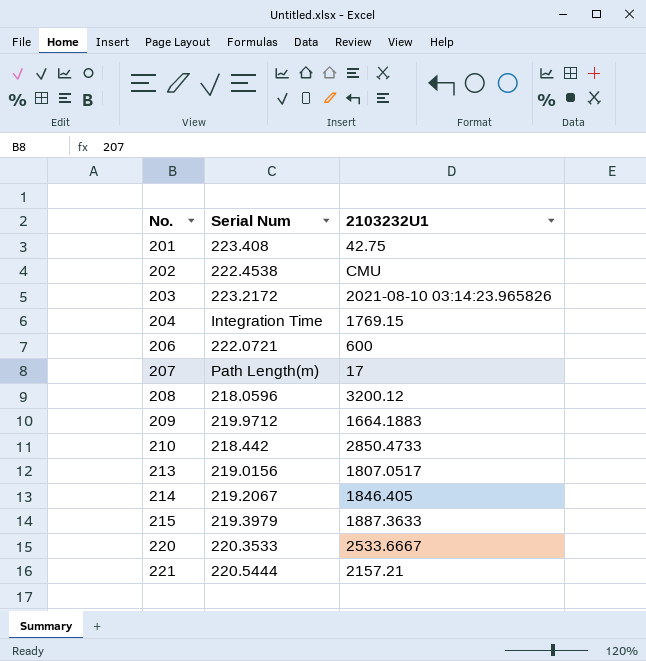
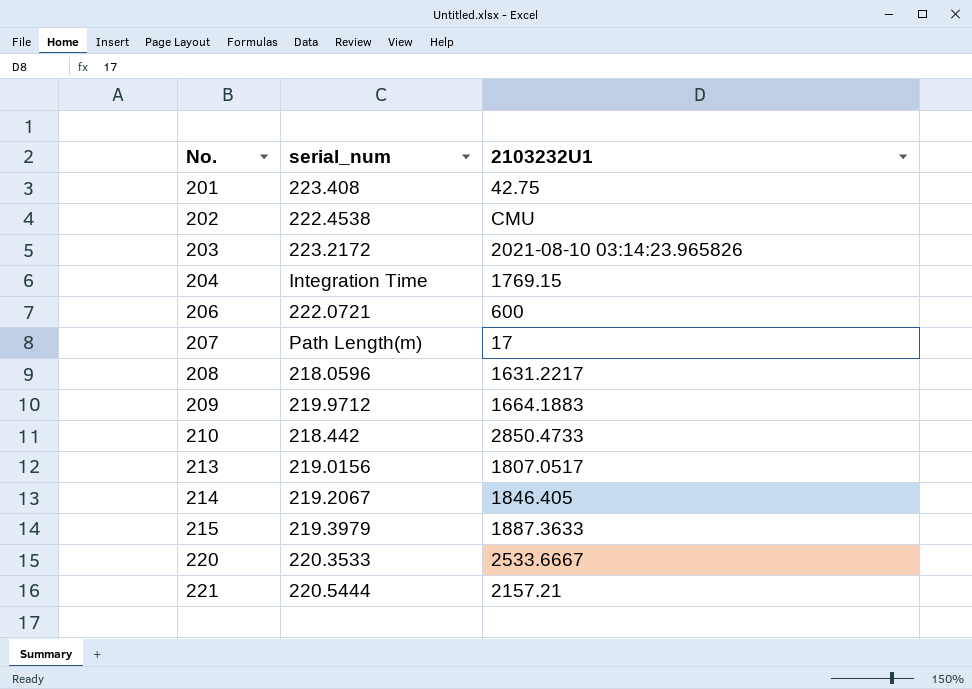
column name: Serial Num -> serial_num
208 | 2103232U1: 3200.12 -> 1631.2217

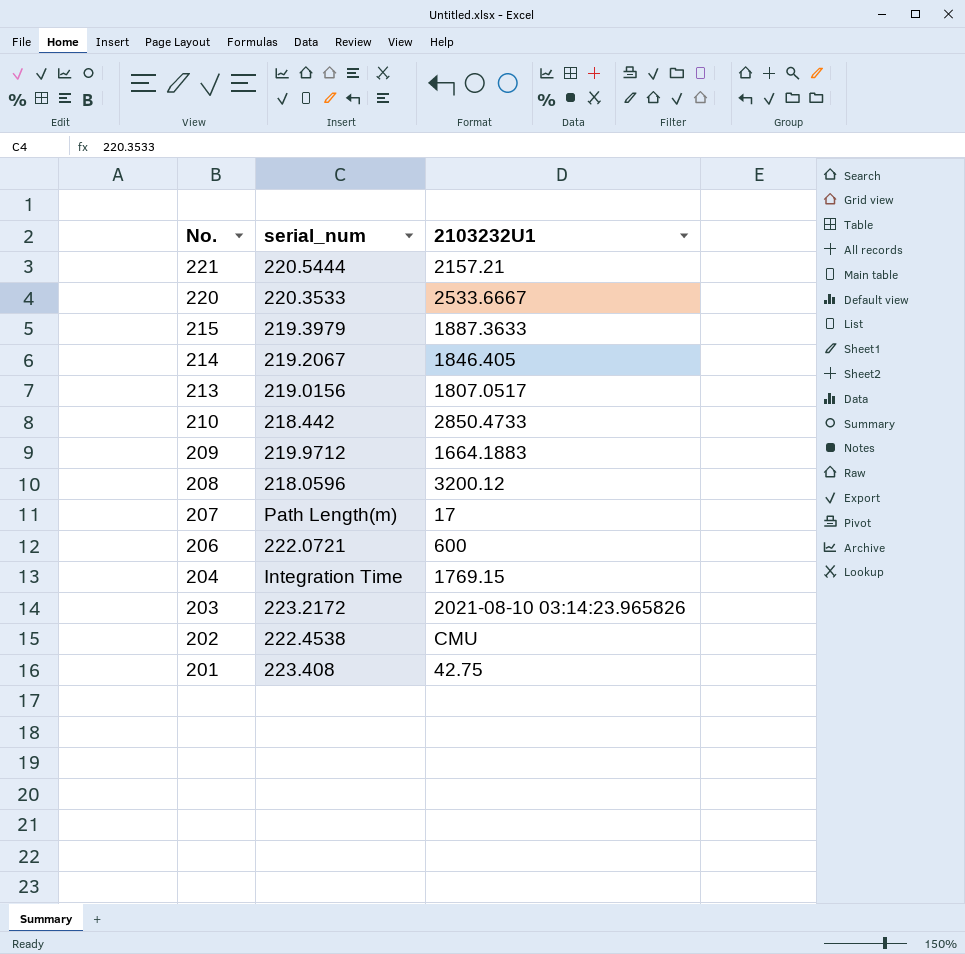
row order: No. ascending -> No. descending
208 | 2103232U1: 1631.2217 -> 3200.12

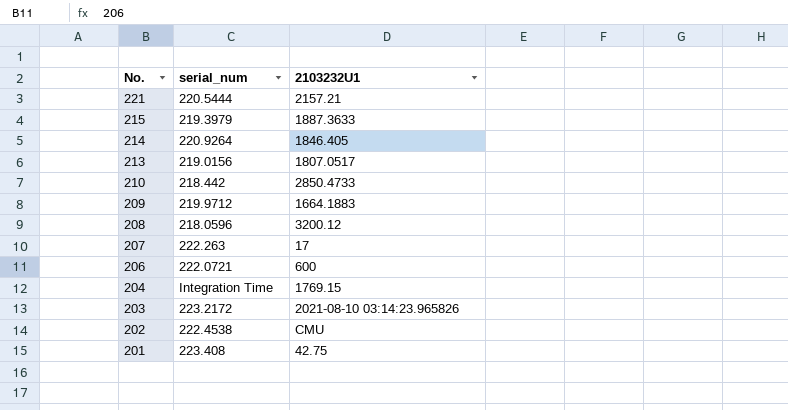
row 220: 220.3533 | 2533.6667 -> none
214 | serial_num: 219.2067 -> 220.9264
207 | serial_num: Path Length(m) -> 222.263

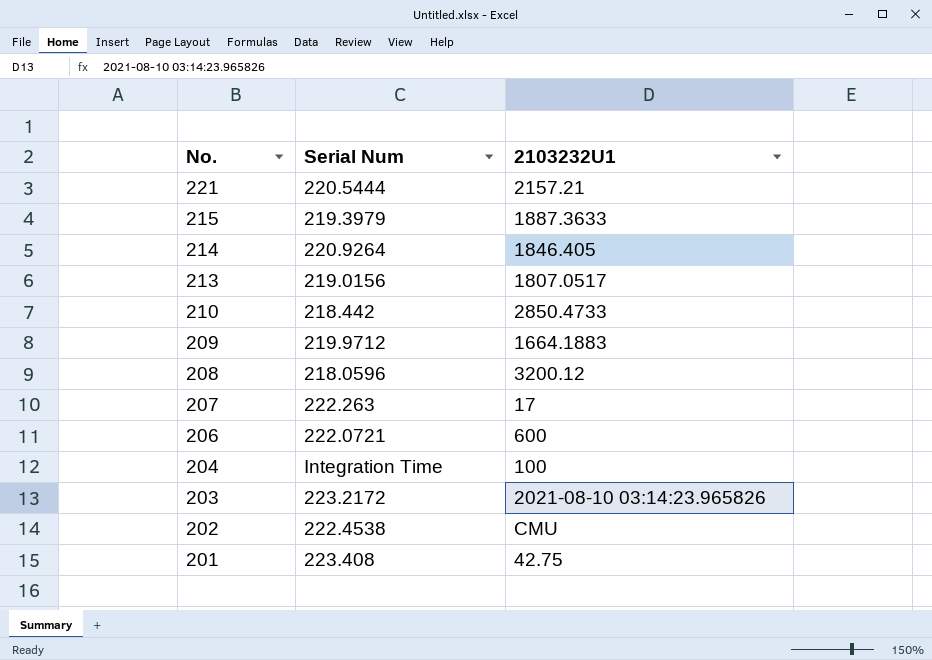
column name: serial_num -> Serial Num
204 | 2103232U1: 1769.15 -> 100

